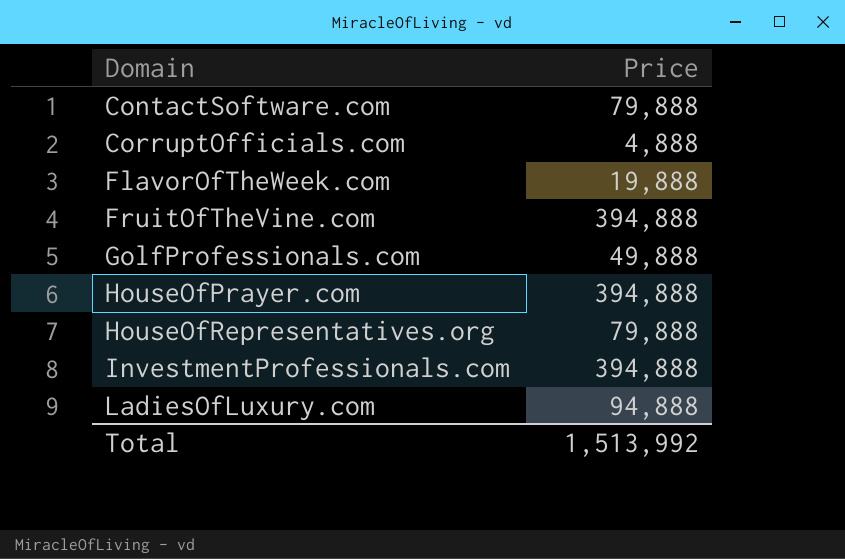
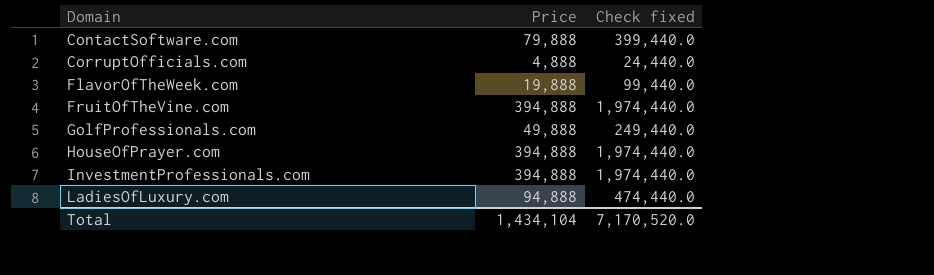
column Check fixed | formula: none -> [Price] * 5
row HouseOfRepresentatives.org: 79,888 -> none
Total | Price: 1,513,992 -> 1,434,104

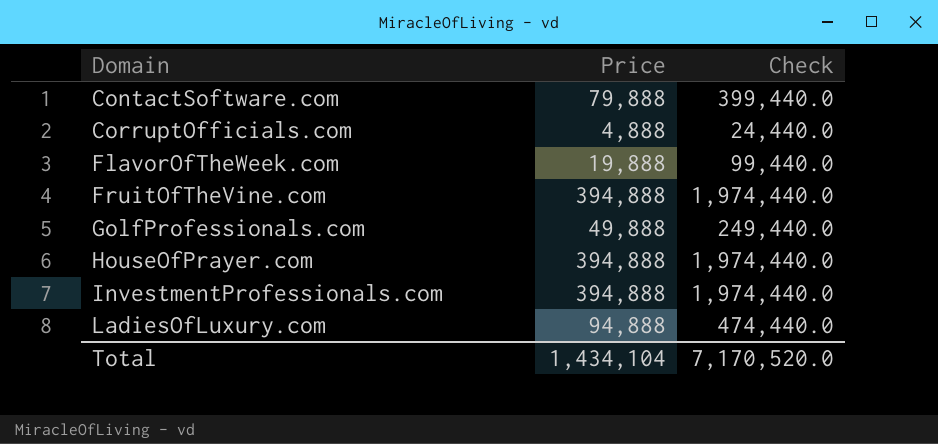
column name: Check fixed -> Check

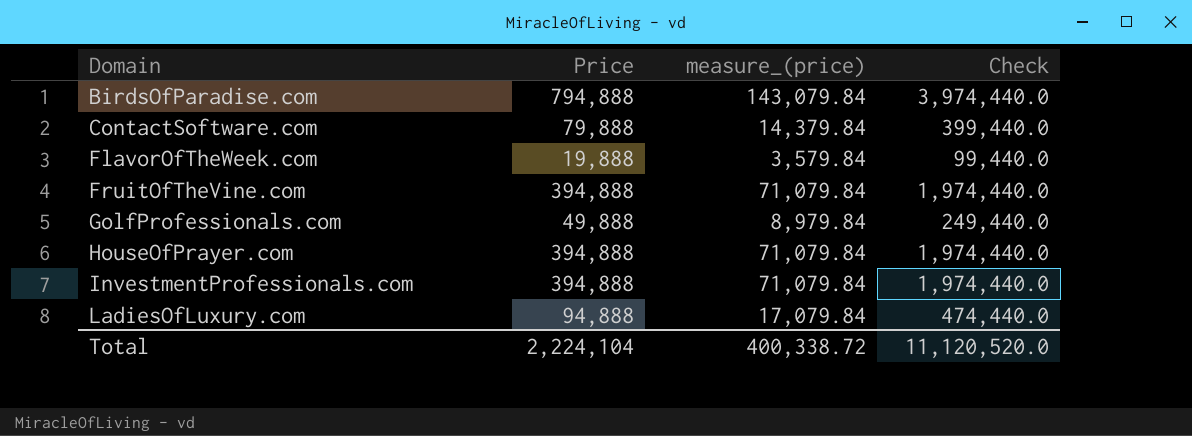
column measure_(price) | formula: none -> [Price] * 0.18
row CorruptOfficials.com: 4,888 | 24,440.0 -> none
row BirdsOfParadise.com: none -> 794,888 | 143,079.84 | 3,974,440.0
Total | Price: 1,434,104 -> 2,224,104
Total | Check: 7,170,520.0 -> 11,120,520.0

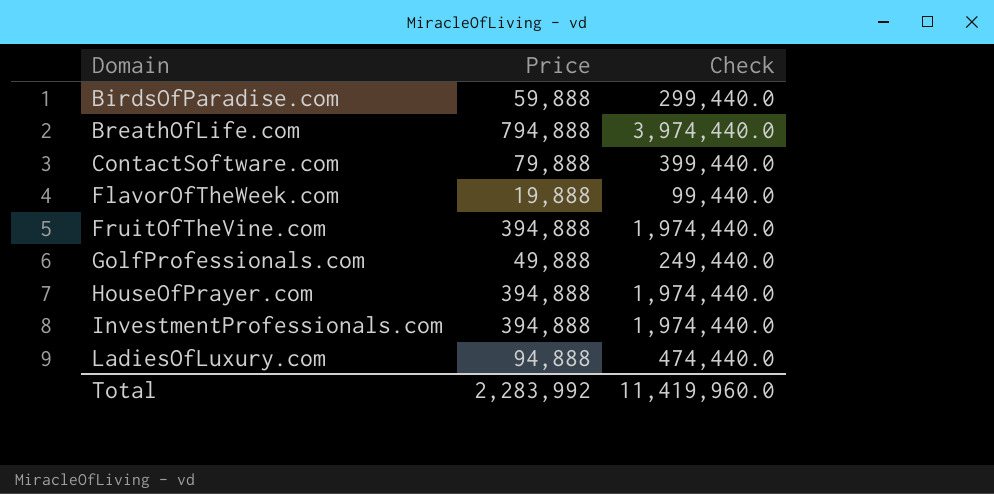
column measure_(price) | formula: [Price] * 0.18 -> none
BirdsOfParadise.com | Price: 794,888 -> 59,888
BirdsOfParadise.com | Check: 3,974,440.0 -> 299,440.0
row BreathOfLife.com: none -> 794,888 | 3,974,440.0
Total | Price: 2,224,104 -> 2,283,992
Total | Check: 11,120,520.0 -> 11,419,960.0

